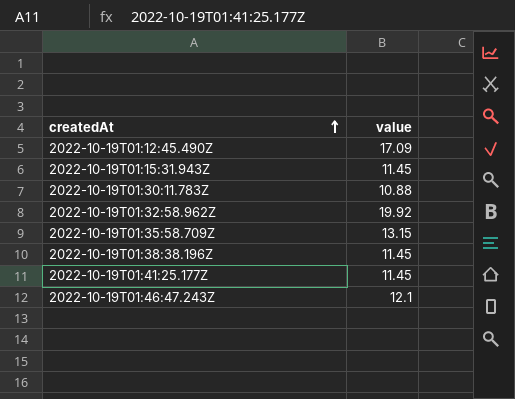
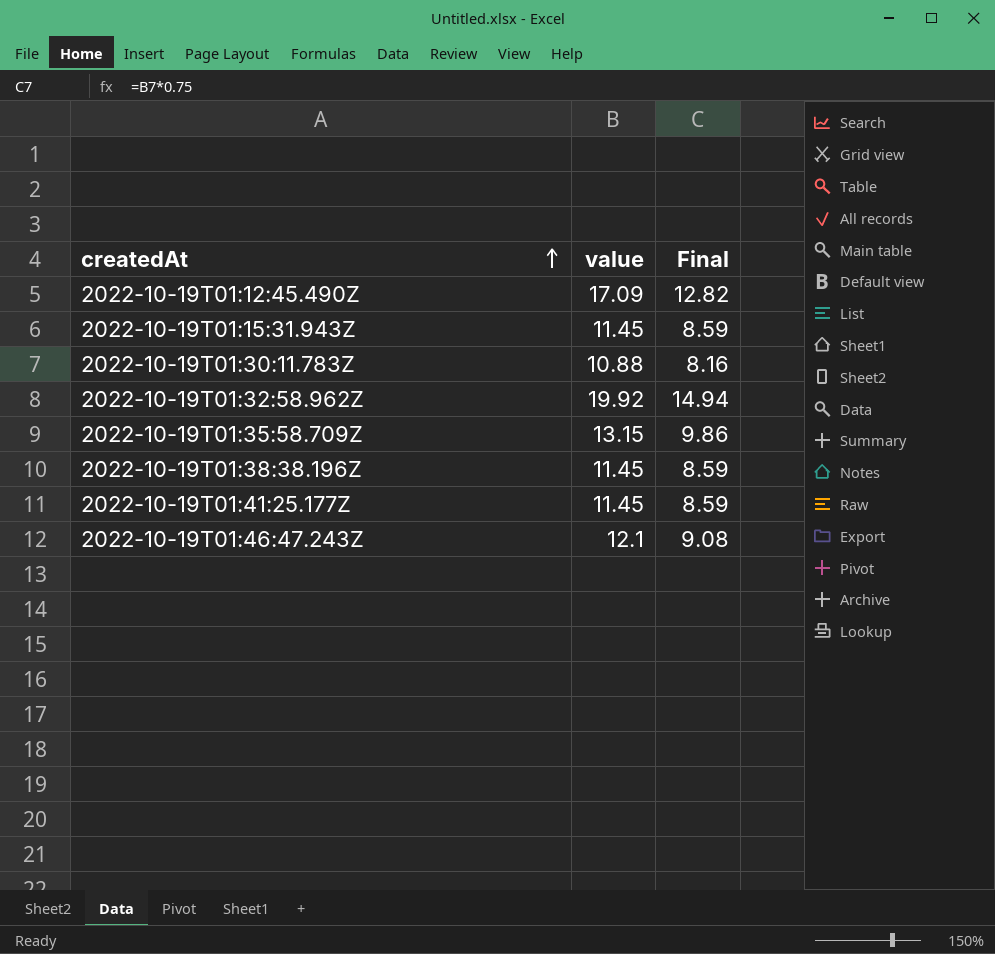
column Final | formula: none -> [value] * 0.75

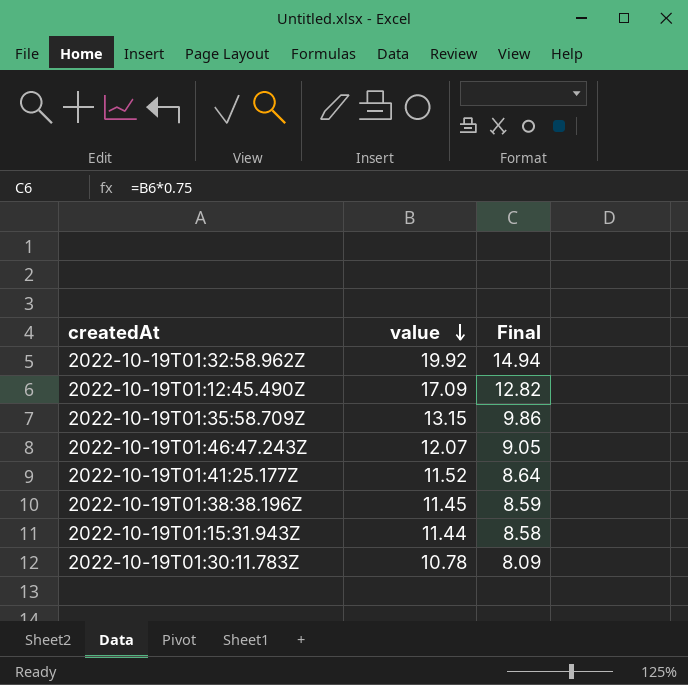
row order: createdAt ascending -> value descending
2022-10-19T01:46:47.243Z | value: 12.1 -> 12.07
2022-10-19T01:46:47.243Z | Final: 9.08 -> 9.05
2022-10-19T01:41:25.177Z | value: 11.45 -> 11.52
2022-10-19T01:41:25.177Z | Final: 8.59 -> 8.64
2022-10-19T01:15:31.943Z | value: 11.45 -> 11.44
2022-10-19T01:15:31.943Z | Final: 8.59 -> 8.58
2022-10-19T01:30:11.783Z | value: 10.88 -> 10.78
2022-10-19T01:30:11.783Z | Final: 8.16 -> 8.09

